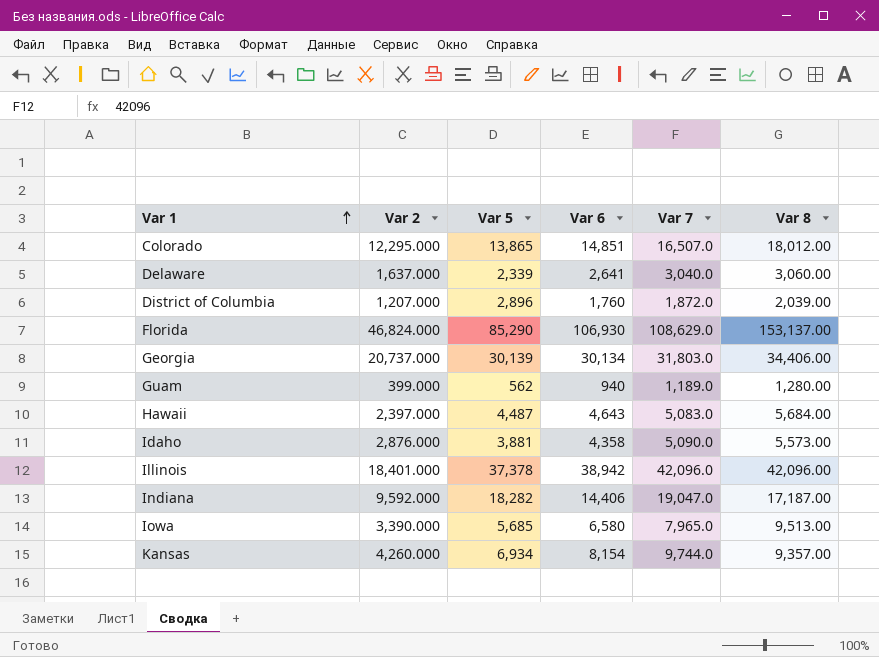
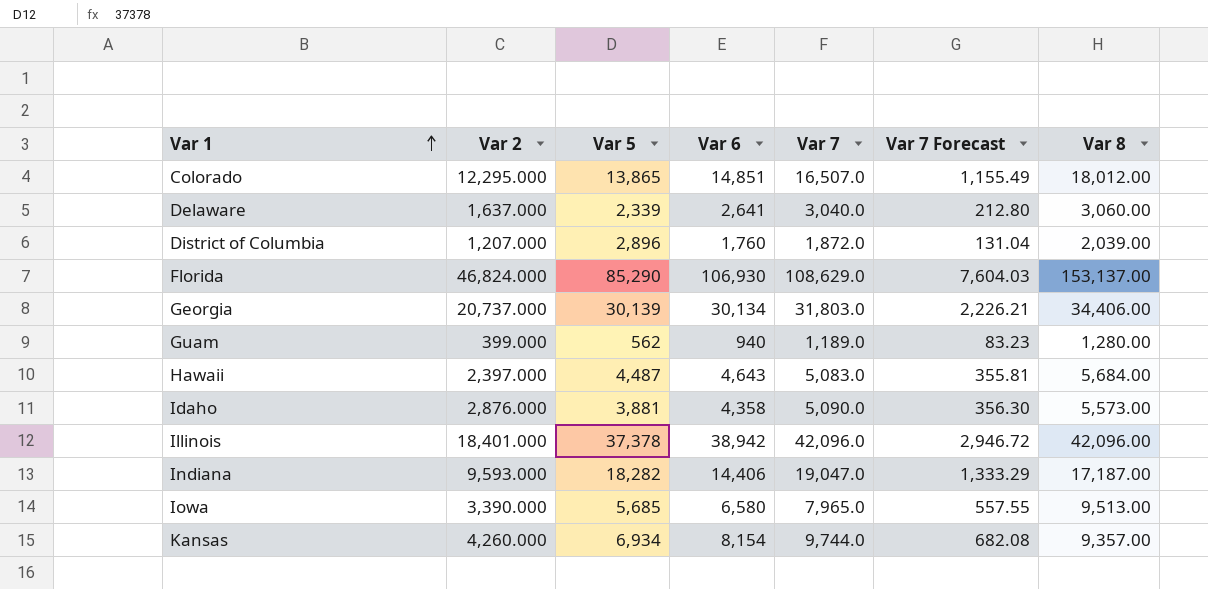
column Var 7 Forecast | formula: none -> [Var 7] * 0.07
Indiana | Var 2: 9,592.000 -> 9,593.000

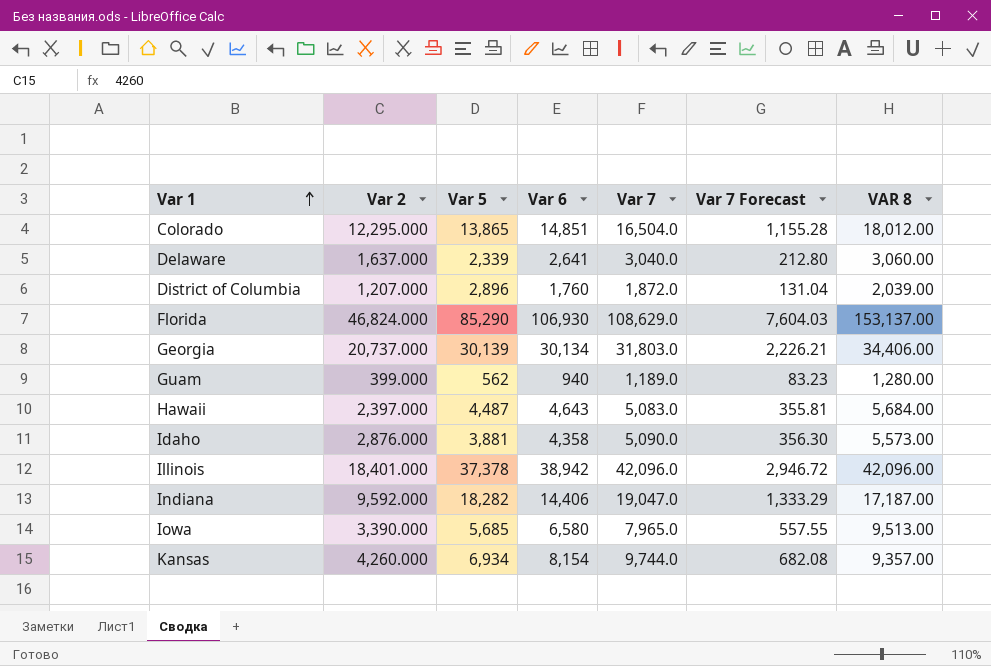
column name: Var 8 -> VAR 8
Colorado | Var 7: 16,507.0 -> 16,504.0
Colorado | Var 7 Forecast: 1,155.49 -> 1,155.28
Indiana | Var 2: 9,593.000 -> 9,592.000

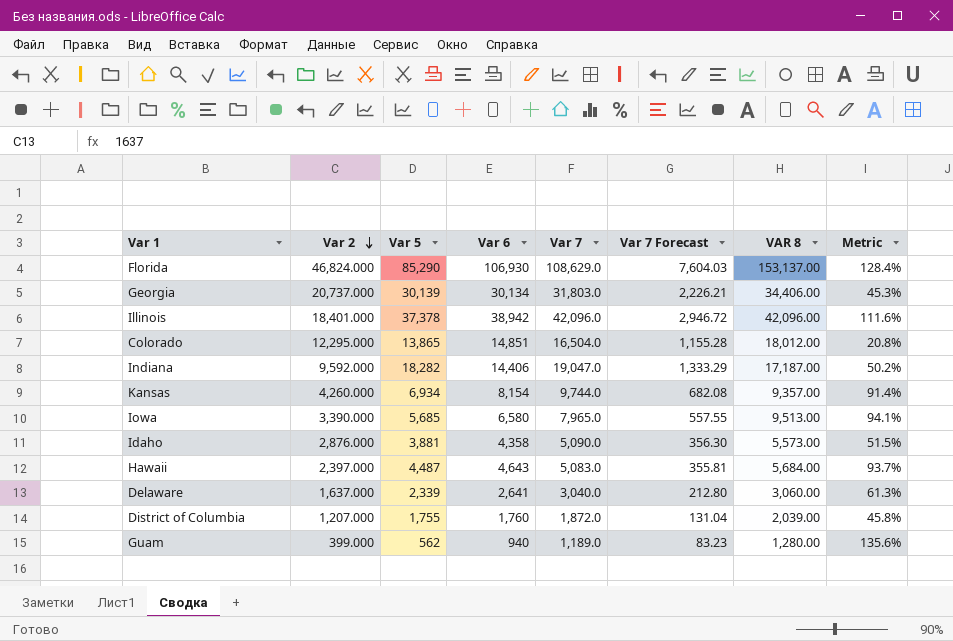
row order: Var 1 ascending -> Var 2 descending
column Metric | formula: none -> ([Var 6] - [Var 2]) / [Var 2]
District of Columbia | Var 5: 2,896 -> 1,755

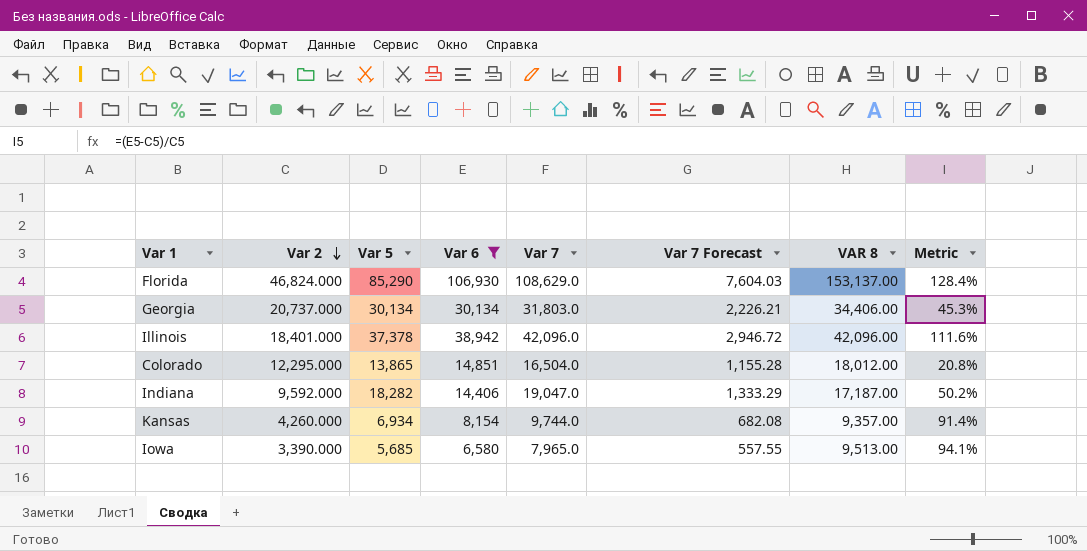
filter: none -> Var 6 >= 6,580
Georgia | Var 5: 30,139 -> 30,134

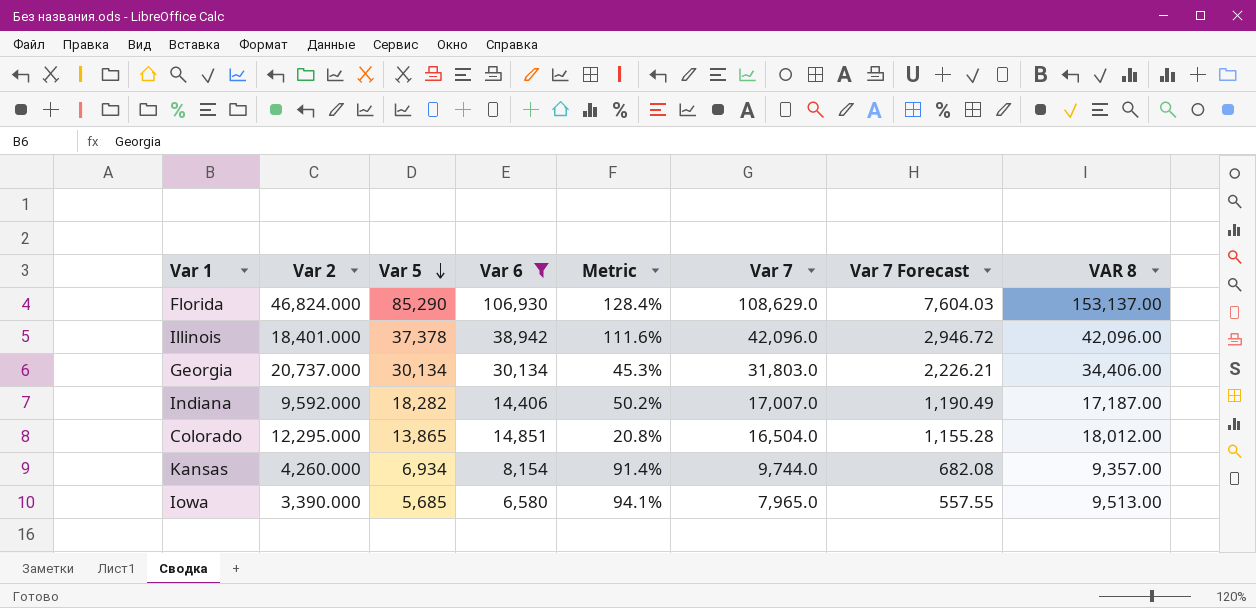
row order: Var 2 descending -> Var 5 descending
column Metric | position: 8 -> 5
Indiana | Var 7: 19,047.0 -> 17,007.0
Indiana | Var 7 Forecast: 1,333.29 -> 1,190.49

